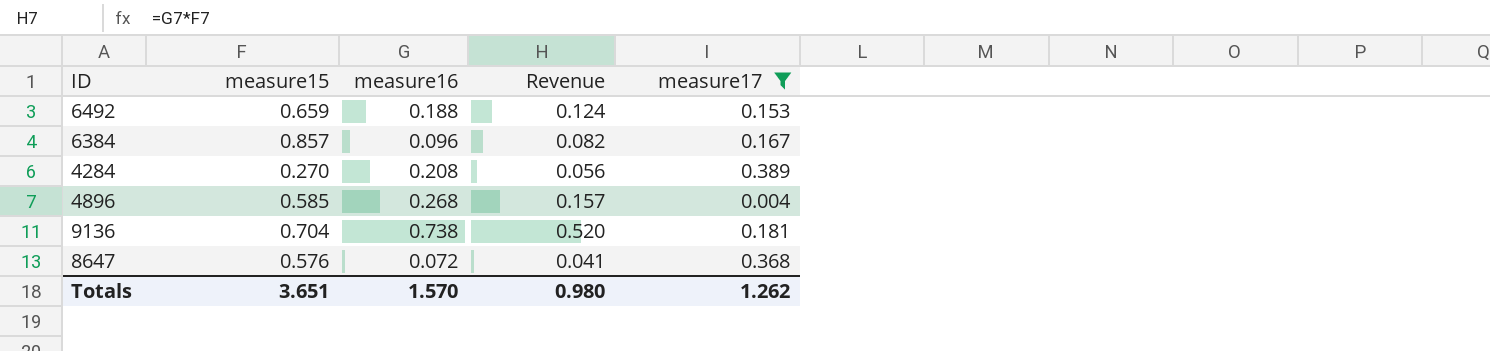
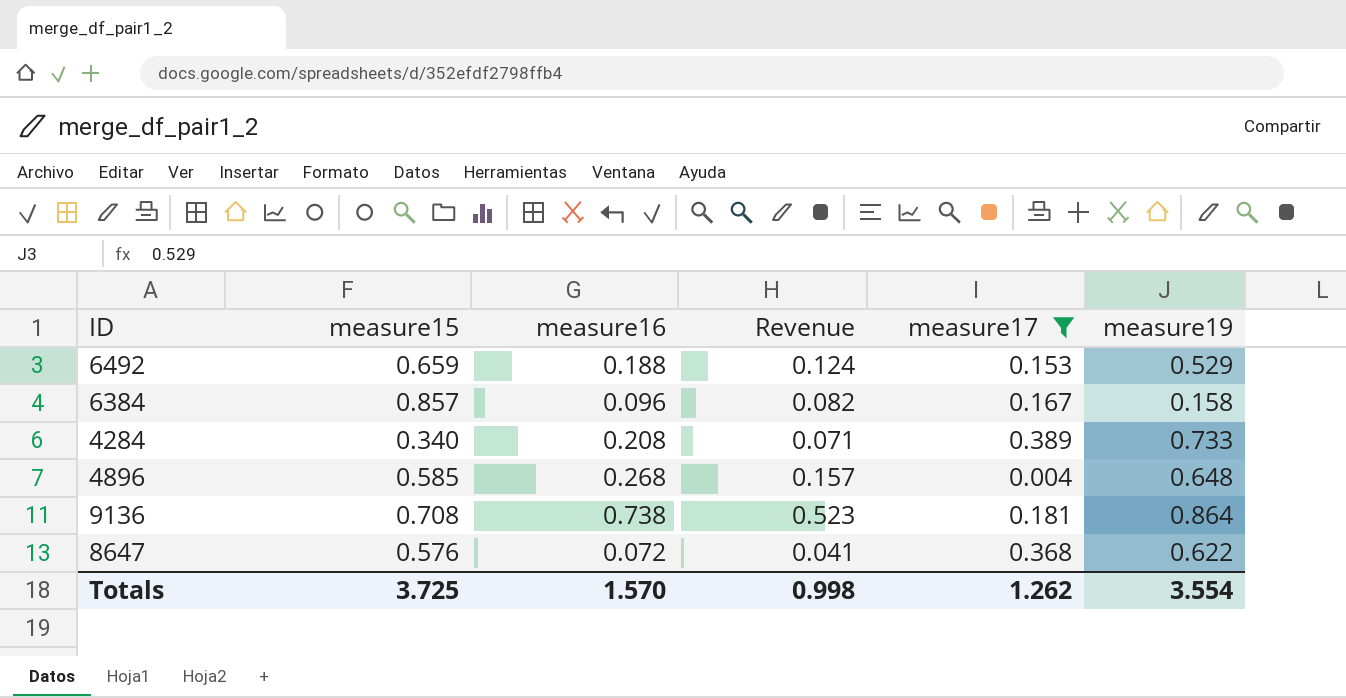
column measure19 | position: none -> 6
4284 | measure15: 0.270 -> 0.340
4284 | Revenue: 0.056 -> 0.071
9136 | measure15: 0.704 -> 0.708
9136 | Revenue: 0.520 -> 0.523
Totals | measure15: 3.651 -> 3.725
Totals | Revenue: 0.980 -> 0.998

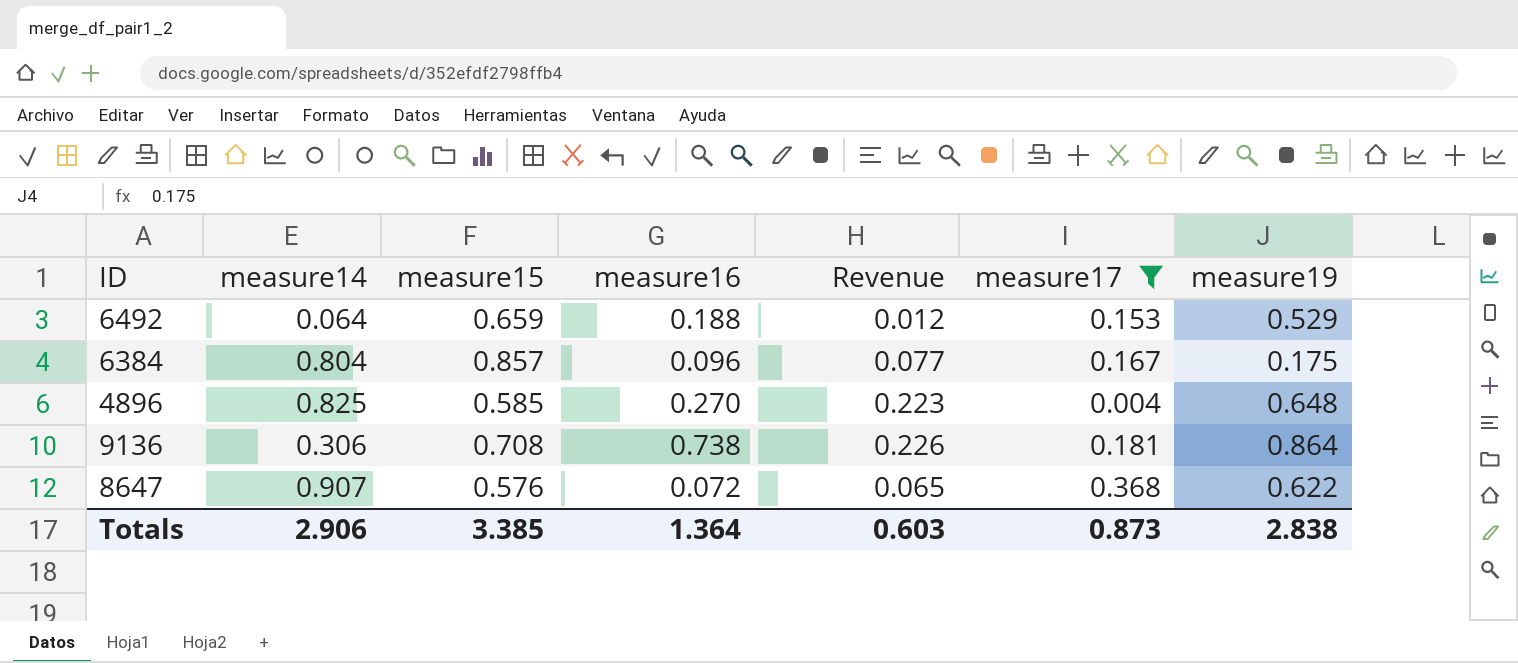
column measure14 | position: none -> 2
column Revenue | formula: [measure15] * [measure16] -> [measure14] * [measure16]
row 4284: 0.340 | 0.208 | 0.071 | 0.389 | 0.733 -> none
6384 | measure19: 0.158 -> 0.175
4896 | measure16: 0.268 -> 0.270
Totals | measure15: 3.725 -> 3.385
Totals | measure16: 1.570 -> 1.364
Totals | Revenue: 0.998 -> 0.603
Totals | measure17: 1.262 -> 0.873
Totals | measure19: 3.554 -> 2.838

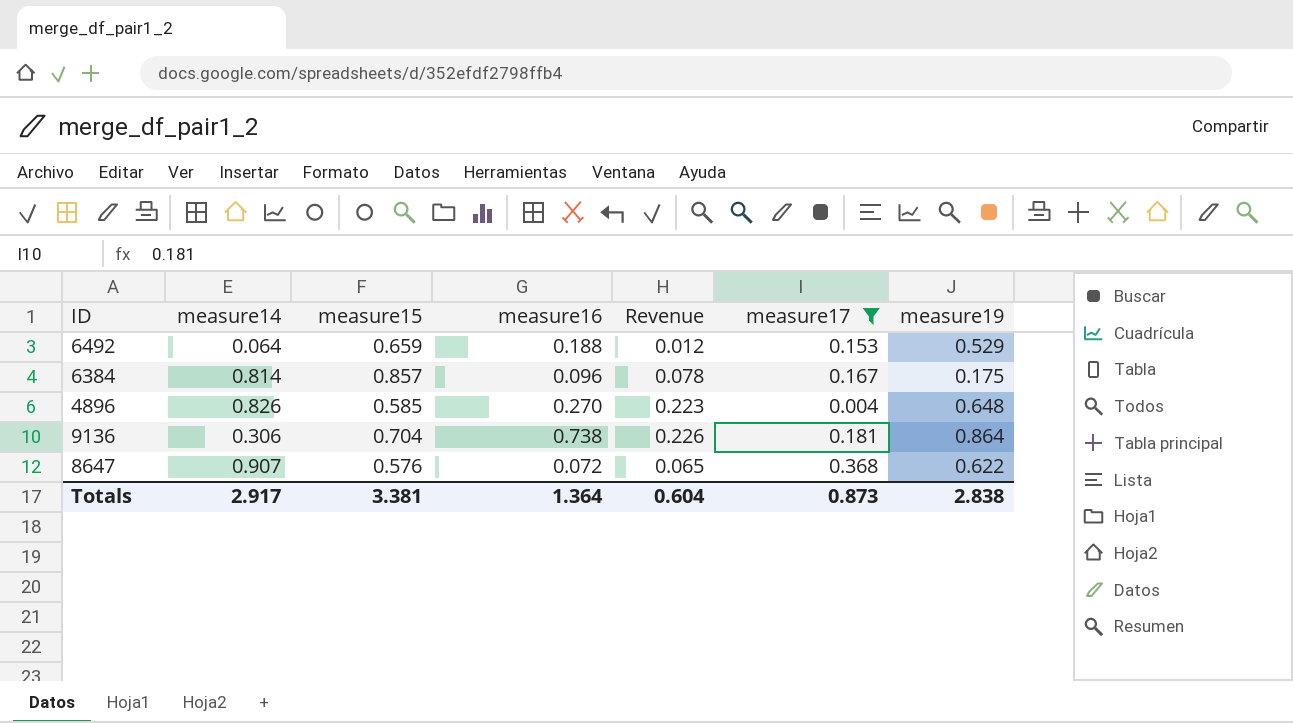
6384 | measure14: 0.804 -> 0.814
6384 | Revenue: 0.077 -> 0.078
4896 | measure14: 0.825 -> 0.826
9136 | measure15: 0.708 -> 0.704
Totals | measure14: 2.906 -> 2.917
Totals | measure15: 3.385 -> 3.381
Totals | Revenue: 0.603 -> 0.604

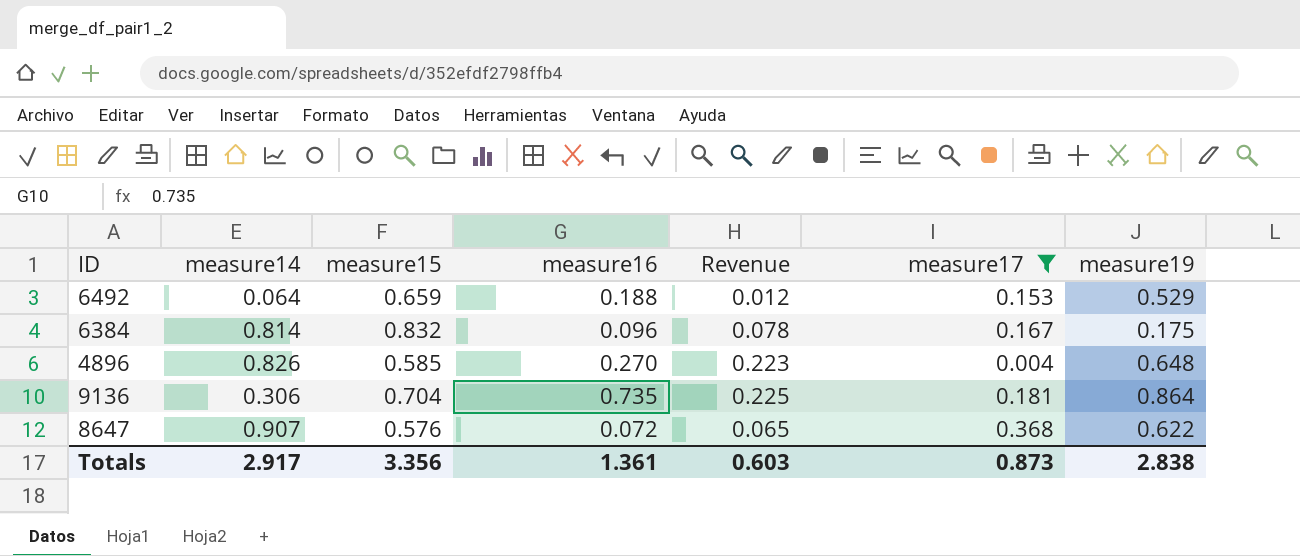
6384 | measure15: 0.857 -> 0.832
9136 | measure16: 0.738 -> 0.735
9136 | Revenue: 0.226 -> 0.225
Totals | measure15: 3.381 -> 3.356
Totals | measure16: 1.364 -> 1.361
Totals | Revenue: 0.604 -> 0.603

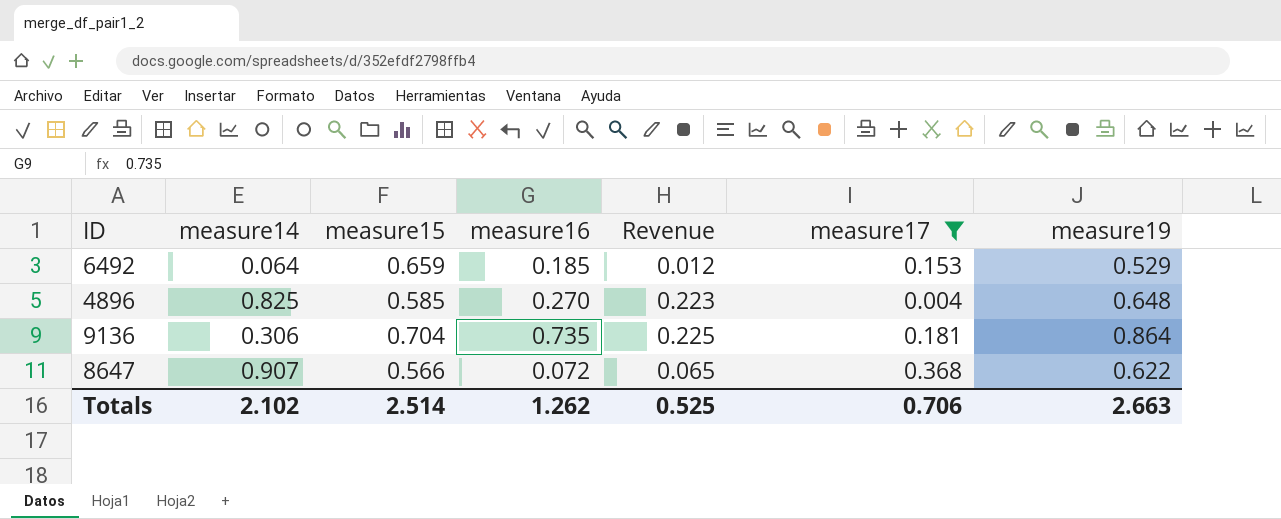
row 6384: 0.814 | 0.832 | 0.096 | 0.078 | 0.167 | 0.175 -> none
6492 | measure16: 0.188 -> 0.185
4896 | measure14: 0.826 -> 0.825
8647 | measure15: 0.576 -> 0.566
Totals | measure14: 2.917 -> 2.102
Totals | measure15: 3.356 -> 2.514
Totals | measure16: 1.361 -> 1.262
Totals | Revenue: 0.603 -> 0.525
Totals | measure17: 0.873 -> 0.706
Totals | measure19: 2.838 -> 2.663

